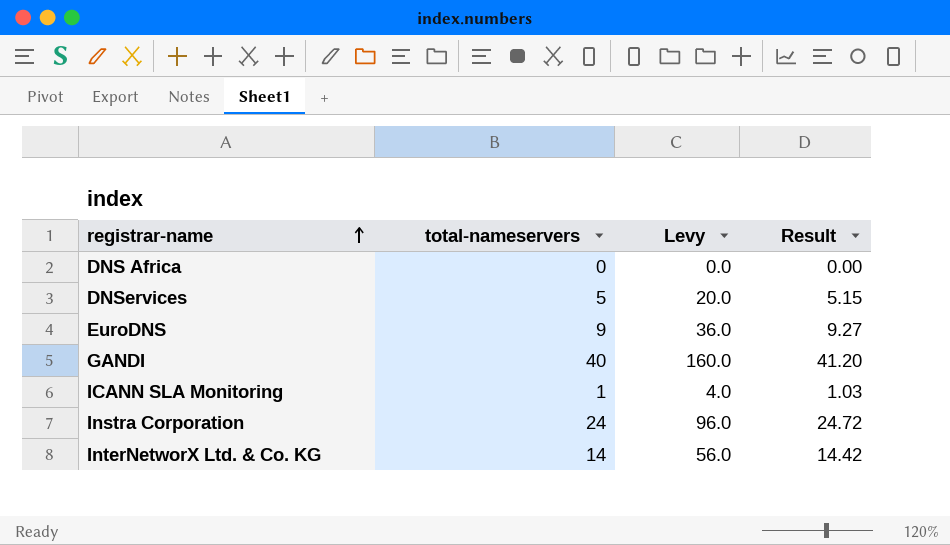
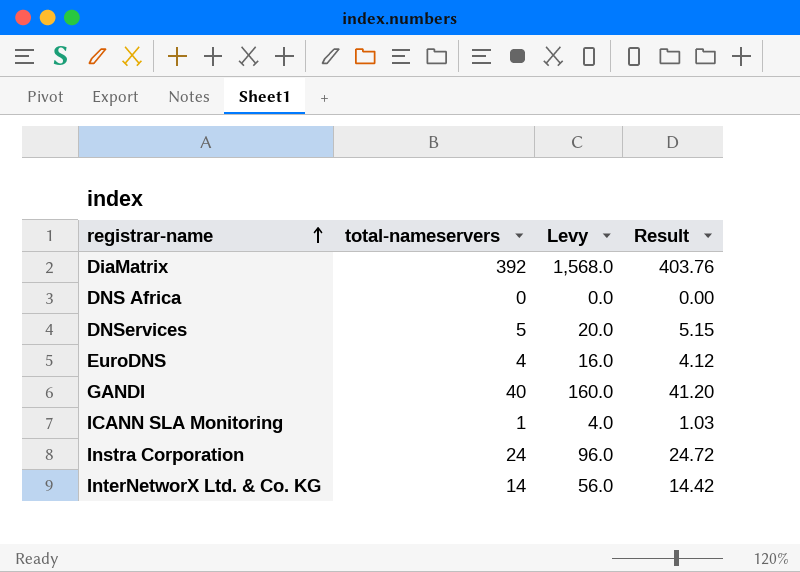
row DiaMatrix: none -> 392 | 1,568.0 | 403.76
EuroDNS | total-nameservers: 9 -> 4
EuroDNS | Levy: 36.0 -> 16.0
EuroDNS | Result: 9.27 -> 4.12

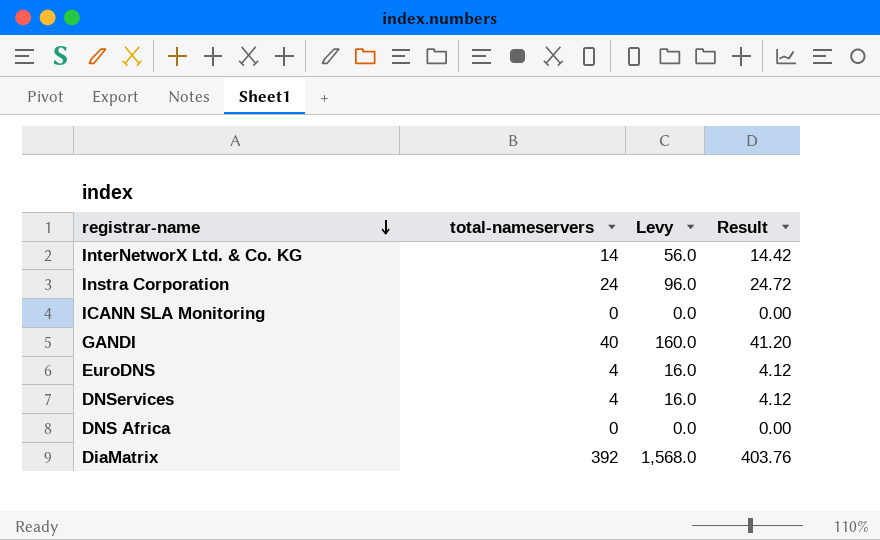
row order: registrar-name ascending -> registrar-name descending
ICANN SLA Monitoring | total-nameservers: 1 -> 0
ICANN SLA Monitoring | Levy: 4.0 -> 0.0
ICANN SLA Monitoring | Result: 1.03 -> 0.00
DNServices | total-nameservers: 5 -> 4
DNServices | Levy: 20.0 -> 16.0
DNServices | Result: 5.15 -> 4.12

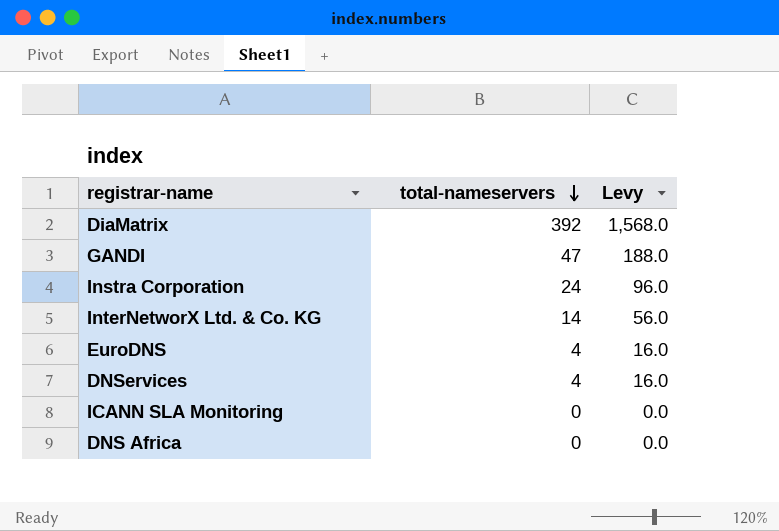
row order: registrar-name descending -> total-nameservers descending
column Result | formula: [total-nameservers] * 1.03 -> none
GANDI | total-nameservers: 40 -> 47
GANDI | Levy: 160.0 -> 188.0

